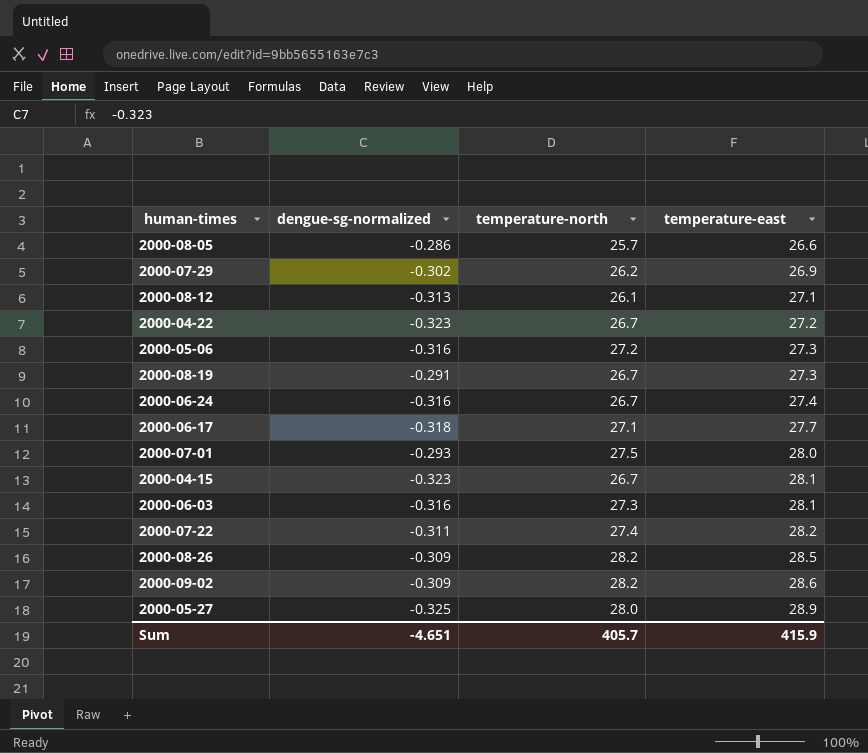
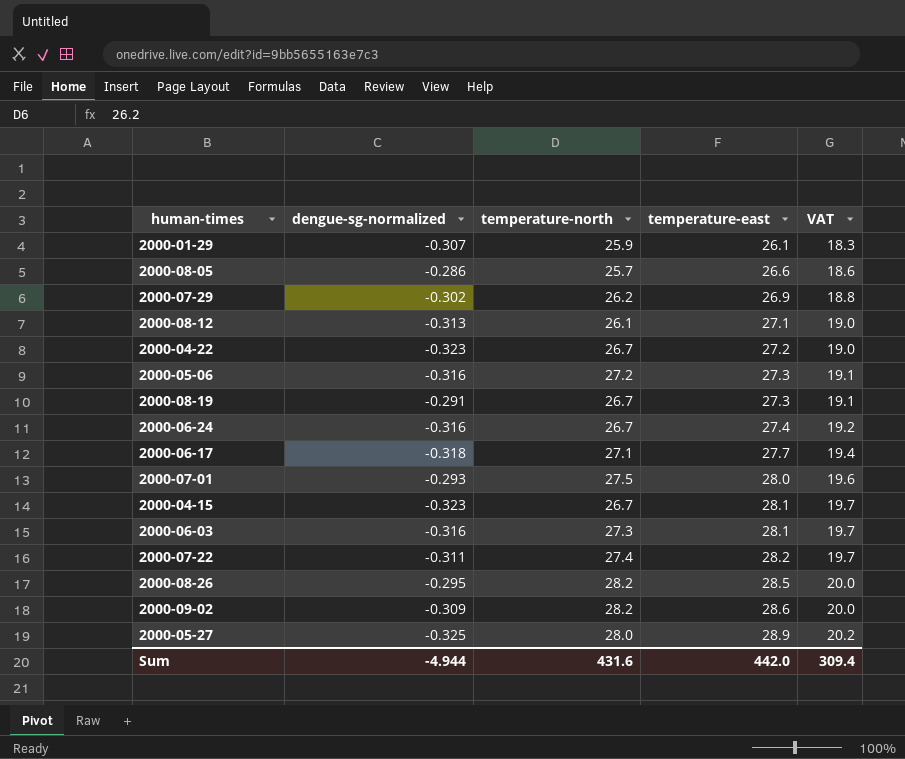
column VAT | formula: none -> [temperature-east] * 0.7
row 2000-01-29: none -> -0.307 | 25.9 | 26.1 | 18.3
2000-08-26 | dengue-sg-normalized: -0.309 -> -0.295
Sum | dengue-sg-normalized: -4.651 -> -4.944
Sum | temperature-north: 405.7 -> 431.6
Sum | temperature-east: 415.9 -> 442.0

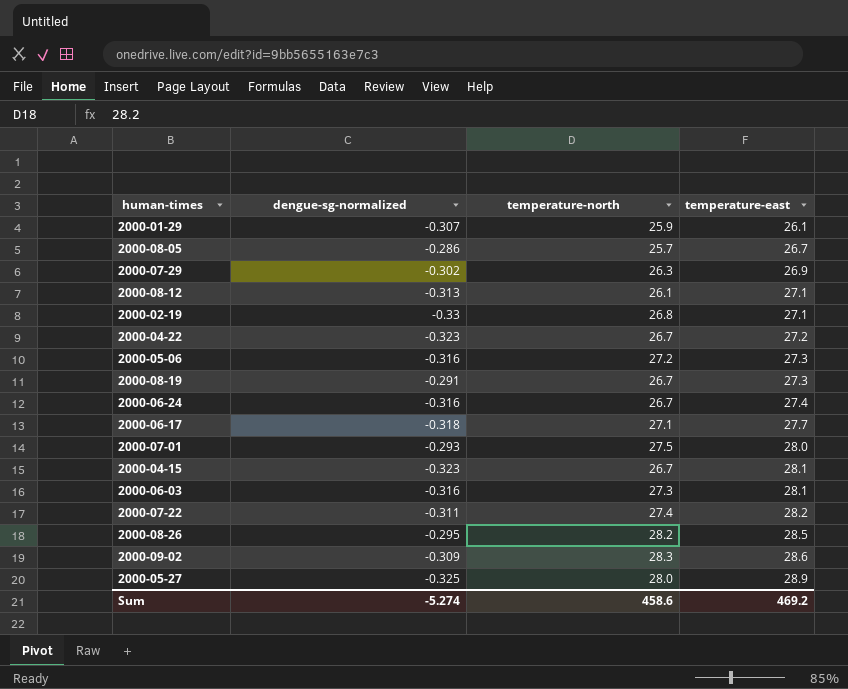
column VAT | formula: [temperature-east] * 0.7 -> none
2000-08-05 | temperature-east: 26.6 -> 26.7
2000-07-29 | temperature-north: 26.2 -> 26.3
row 2000-02-19: none -> -0.33 | 26.8 | 27.1
2000-09-02 | temperature-north: 28.2 -> 28.3
Sum | dengue-sg-normalized: -4.944 -> -5.274
Sum | temperature-north: 431.6 -> 458.6
Sum | temperature-east: 442.0 -> 469.2

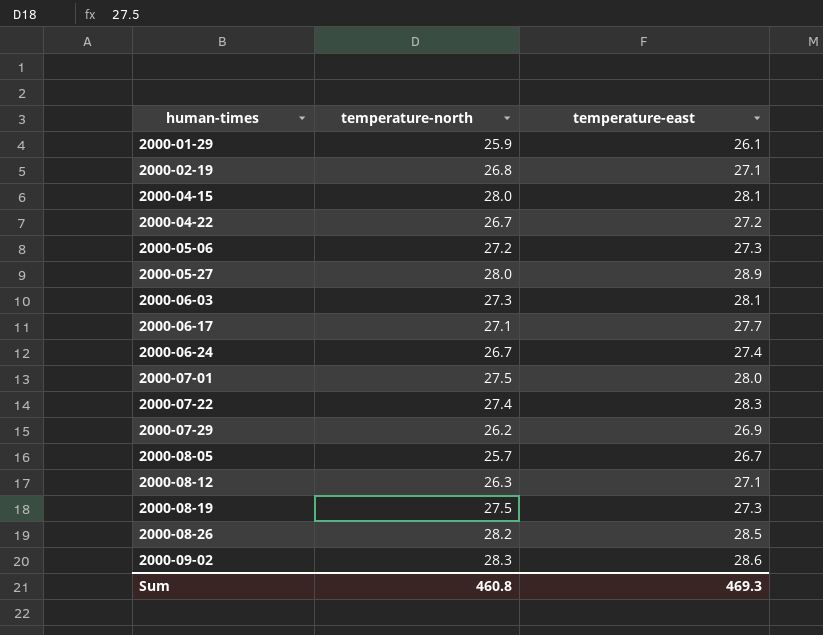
row order: temperature-east ascending -> human-times ascending
column dengue-sg-normalized | position: 2 -> none
2000-04-15 | temperature-north: 26.7 -> 28.0
2000-07-22 | temperature-east: 28.2 -> 28.3
2000-07-29 | temperature-north: 26.3 -> 26.2
2000-08-12 | temperature-north: 26.1 -> 26.3
2000-08-19 | temperature-north: 26.7 -> 27.5
Sum | temperature-north: 458.6 -> 460.8
Sum | temperature-east: 469.2 -> 469.3

